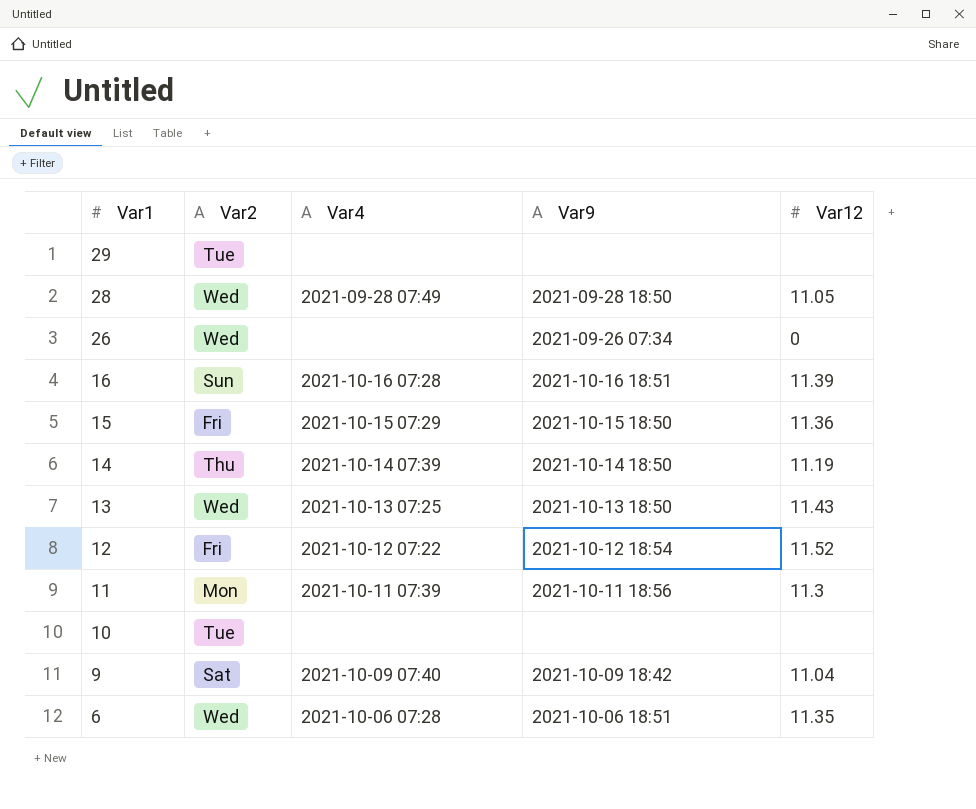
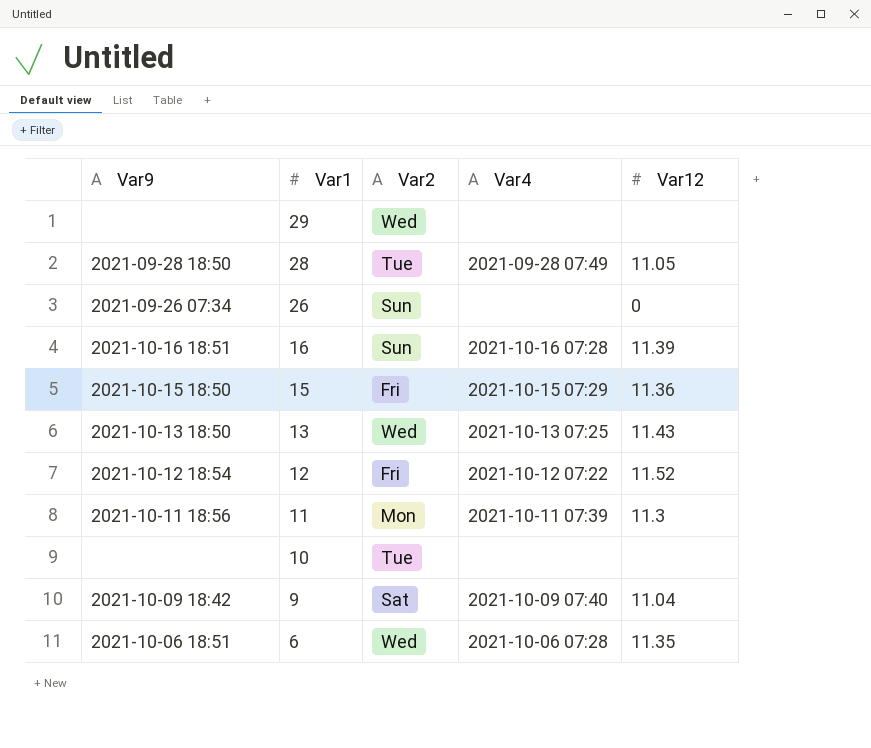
column Var9 | position: 4 -> 1
row 14: Thu | 2021-10-14 07:39 | 2021-10-14 18:50 | 11.19 -> none
29 | Var2: Tue -> Wed
28 | Var2: Wed -> Tue
26 | Var2: Wed -> Sun

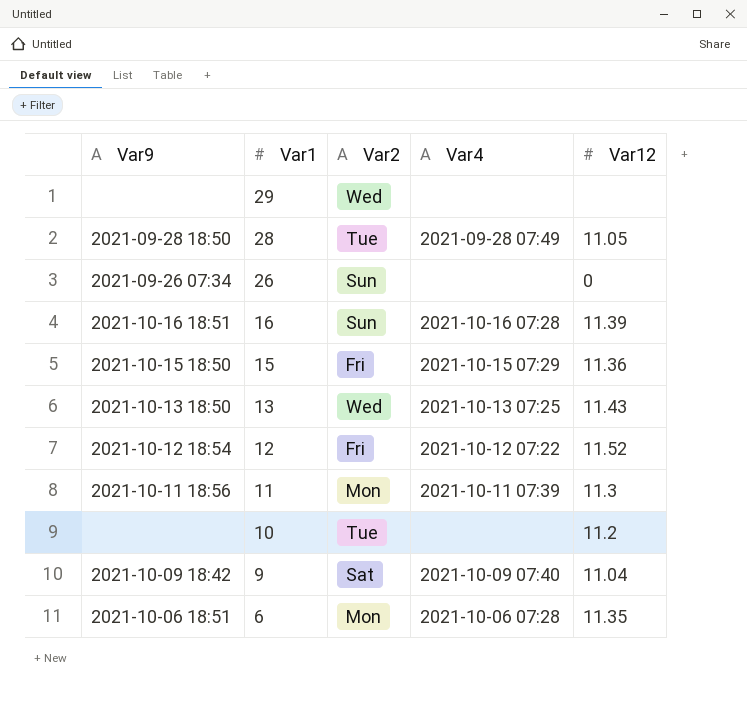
10 | Var12: none -> 11.2
6 | Var2: Wed -> Mon

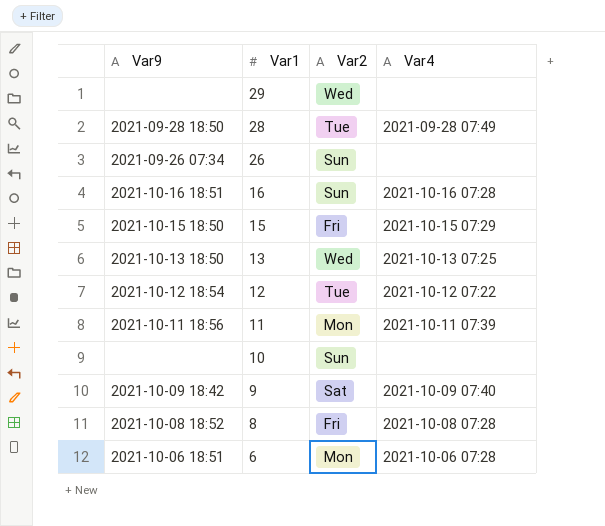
column Var12 | position: 5 -> none
12 | Var2: Fri -> Tue
10 | Var2: Tue -> Sun
row 8: none -> 2021-10-08 18:52 | Fri | 2021-10-08 07:28

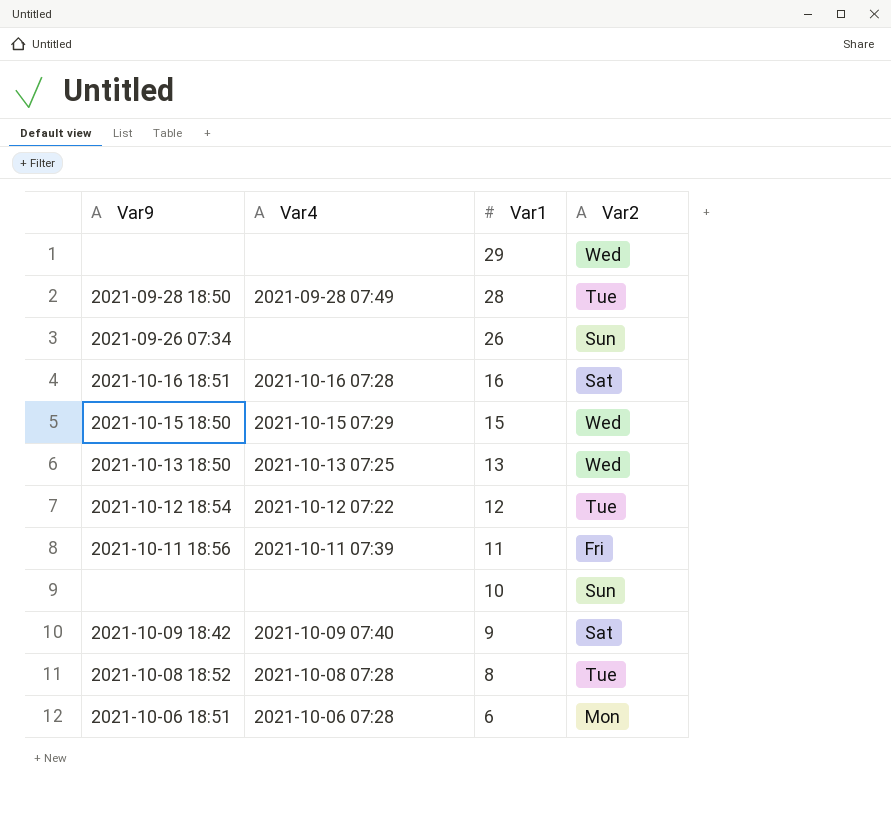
column Var4 | position: 4 -> 2
16 | Var2: Sun -> Sat
15 | Var2: Fri -> Wed
11 | Var2: Mon -> Fri
8 | Var2: Fri -> Tue

